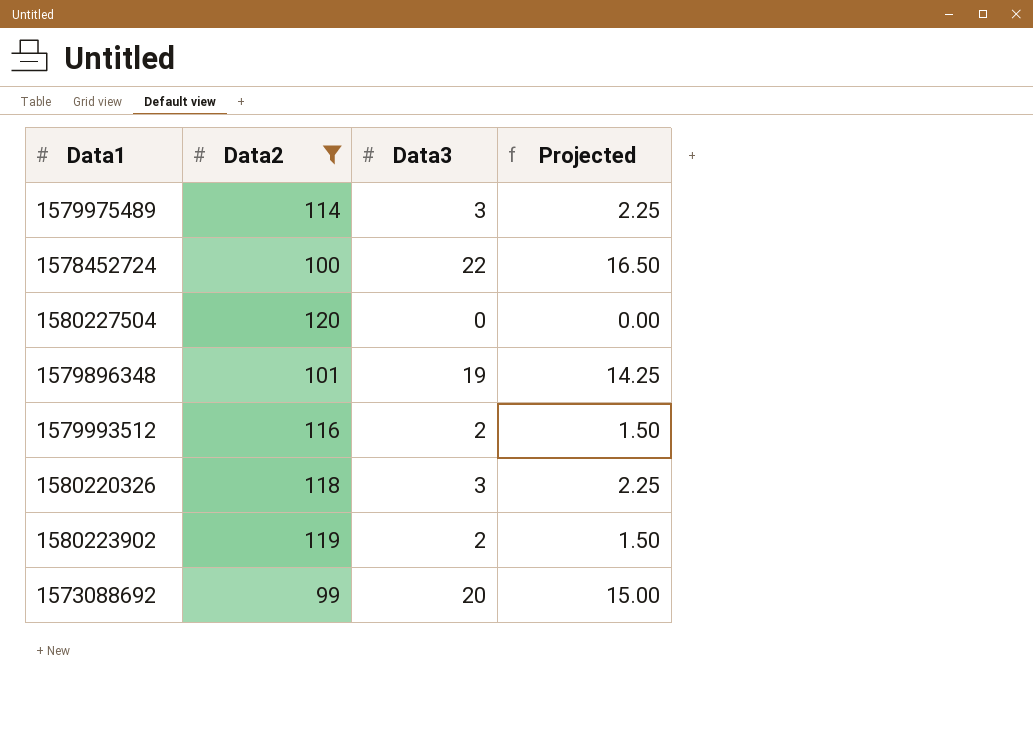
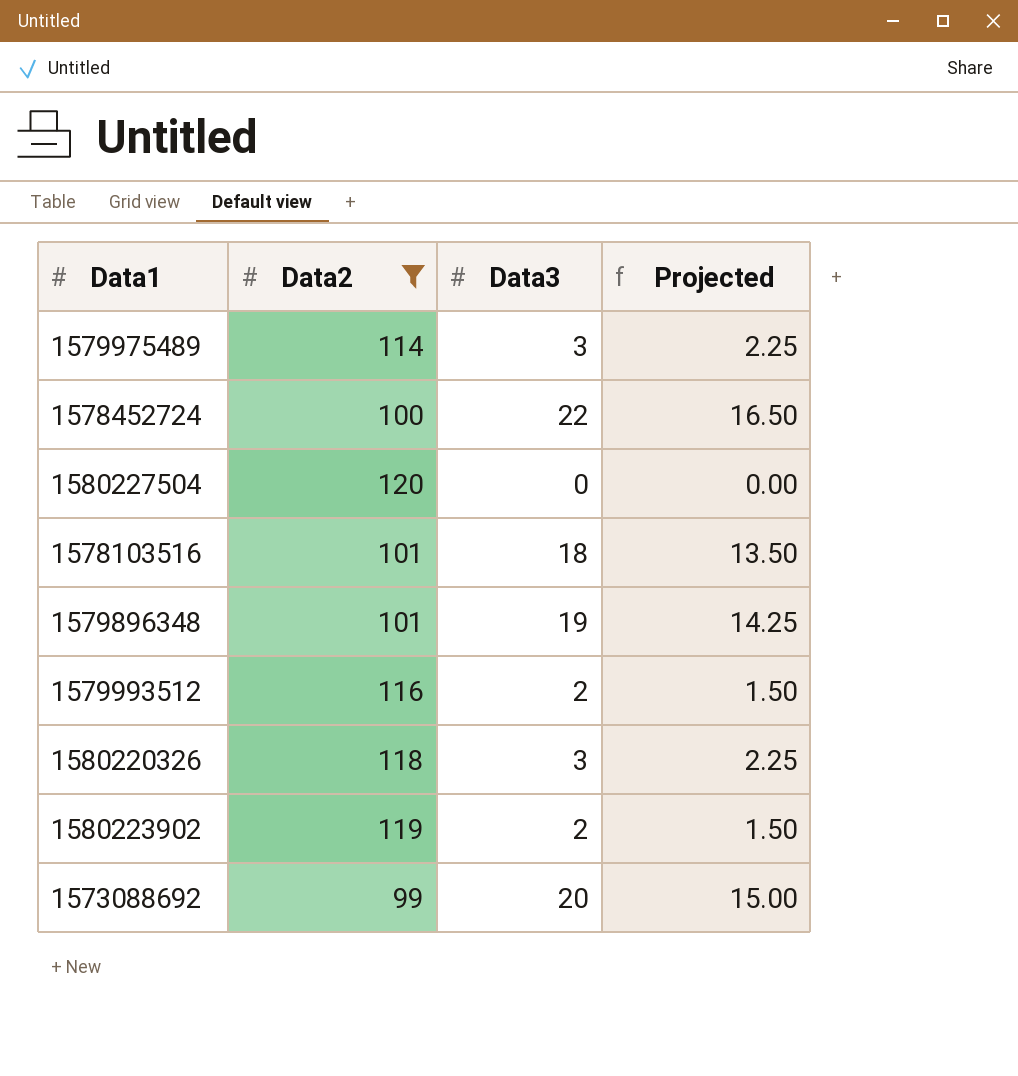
row 1578103516: none -> 101 | 18 | 13.50

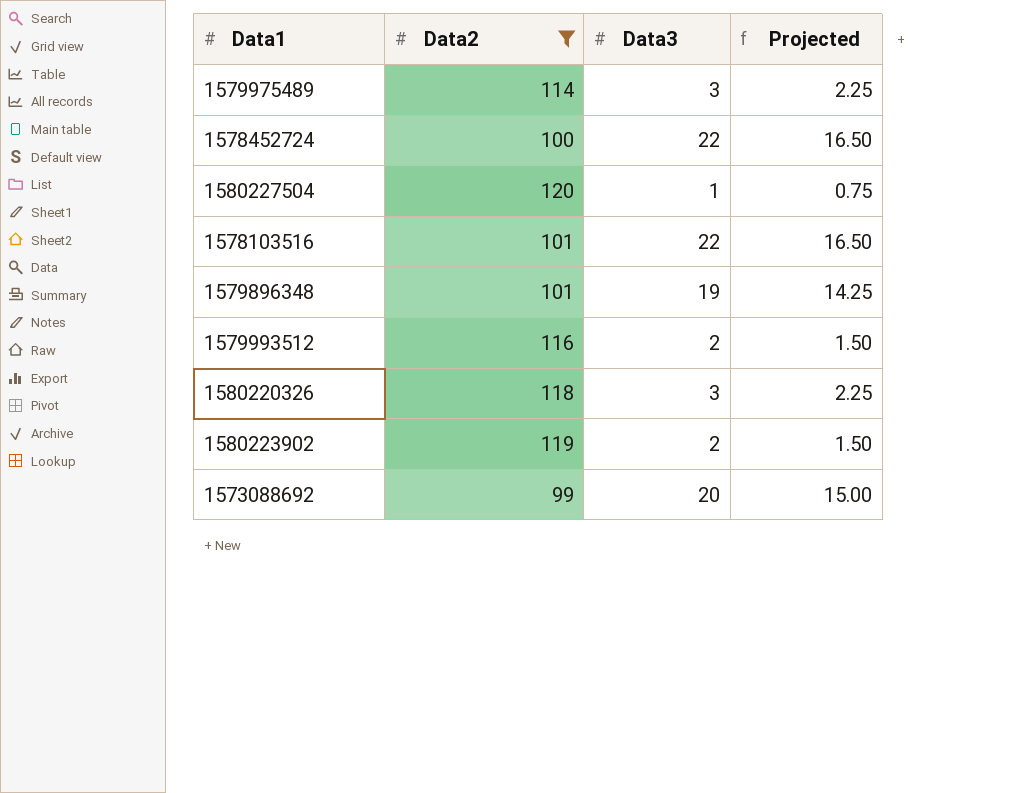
1580227504 | Data3: 0 -> 1
1580227504 | Projected: 0.00 -> 0.75
1578103516 | Data3: 18 -> 22
1578103516 | Projected: 13.50 -> 16.50

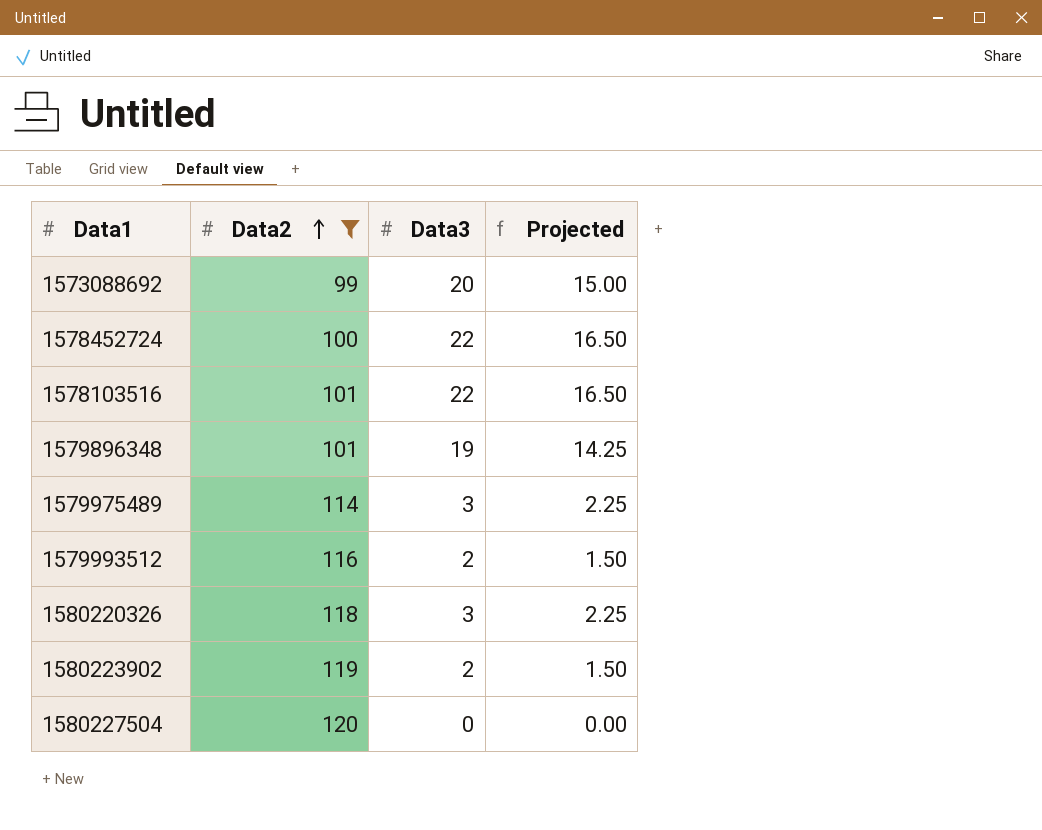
row order: none -> Data2 ascending
1580227504 | Data3: 1 -> 0
1580227504 | Projected: 0.75 -> 0.00

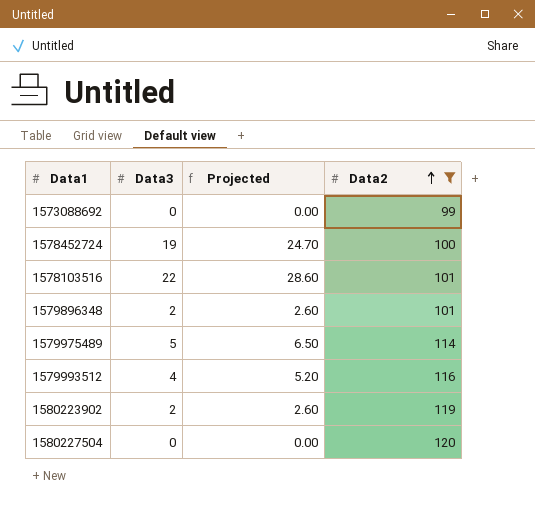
column Projected | formula: [Data3] * 0.75 -> [Data3] * 1.3
column Data2 | position: 2 -> 4
row 1580220326: 118 | 3 | 2.25 -> none
1573088692 | Data3: 20 -> 0
1578452724 | Data3: 22 -> 19
1579896348 | Data3: 19 -> 2
1579975489 | Data3: 3 -> 5
1579993512 | Data3: 2 -> 4

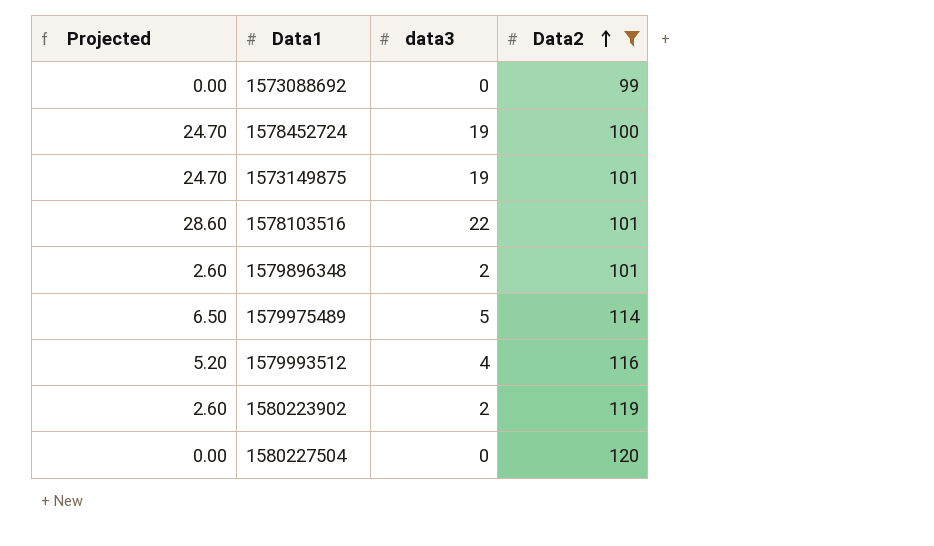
column Projected | position: 3 -> 1
column name: Data3 -> data3
row 1573149875: none -> 24.70 | 19 | 101

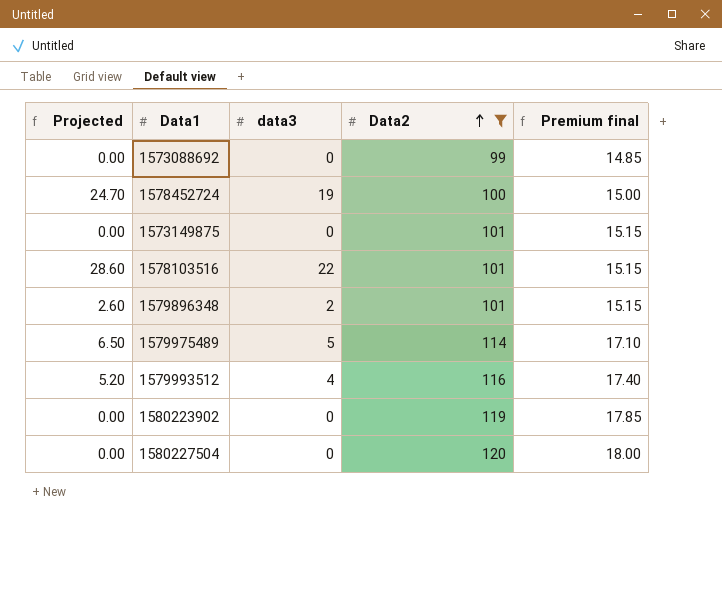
column Premium final | formula: none -> [Data2] * 0.15
1573149875 | Projected: 24.70 -> 0.00
1573149875 | data3: 19 -> 0
1580223902 | Projected: 2.60 -> 0.00
1580223902 | data3: 2 -> 0

